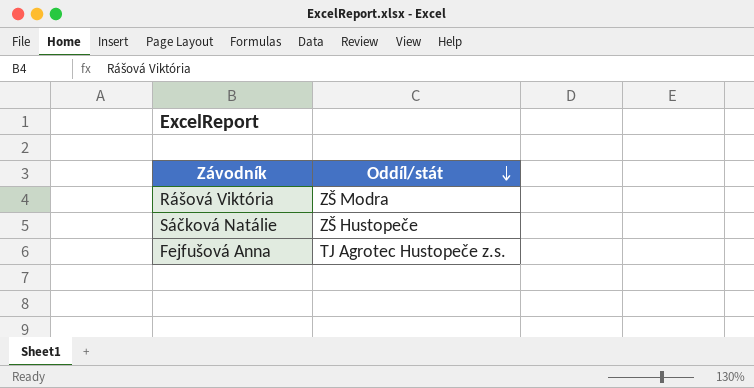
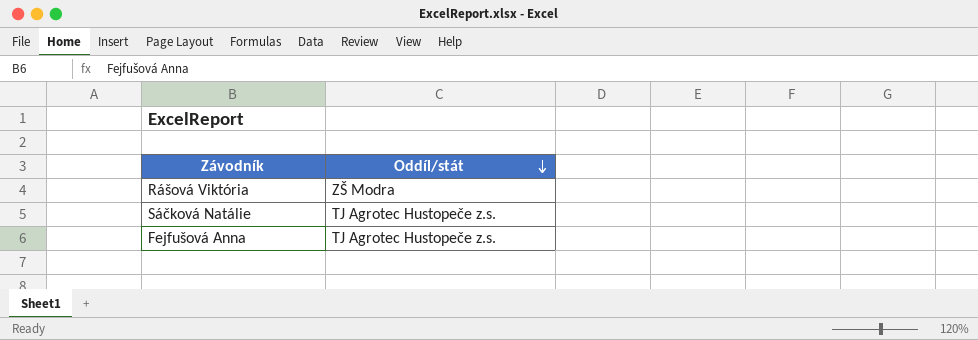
Sáčková Natálie | Oddíl/stát: ZŠ Hustopeče -> TJ Agrotec Hustopeče z.s.

